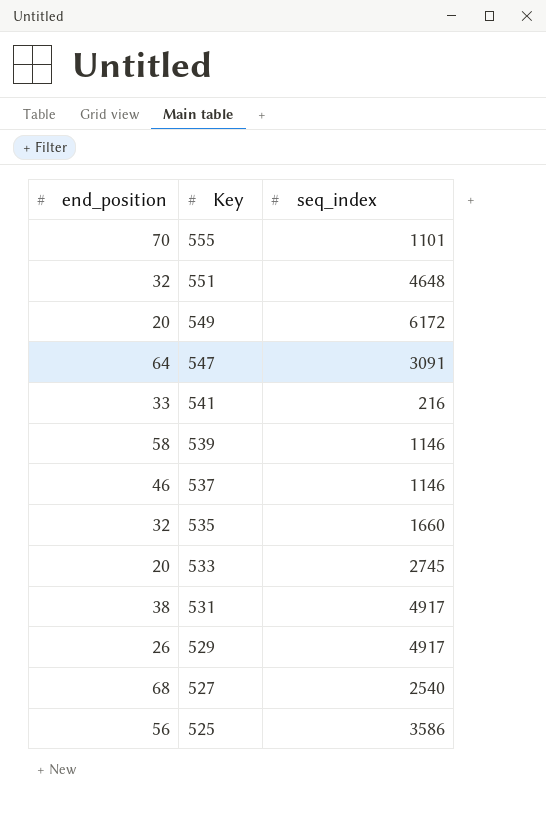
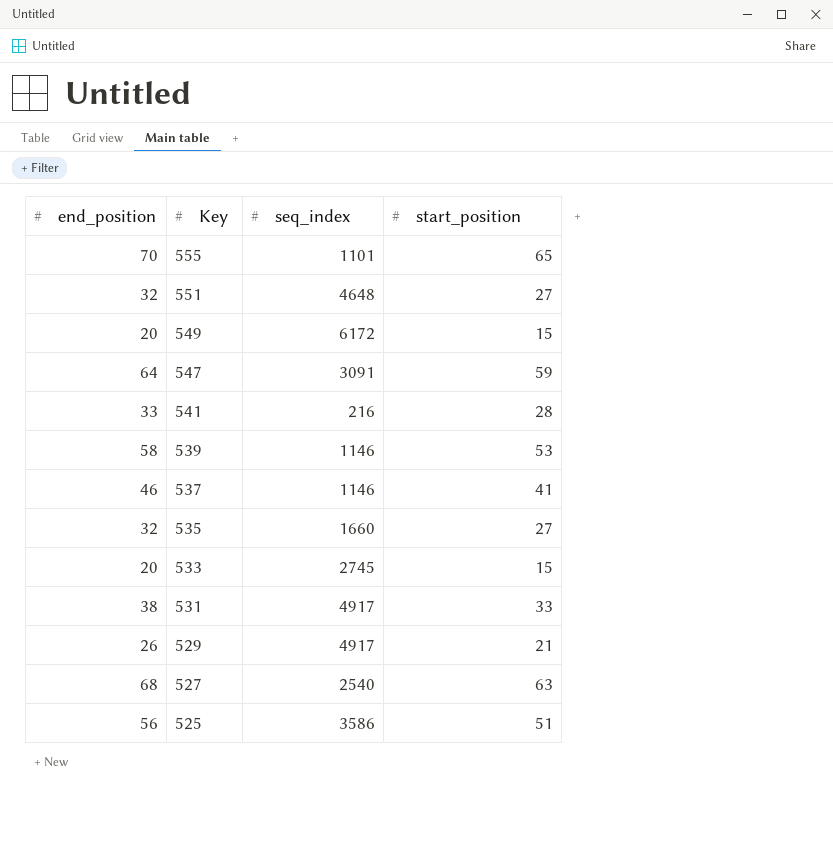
column start_position | position: none -> 4

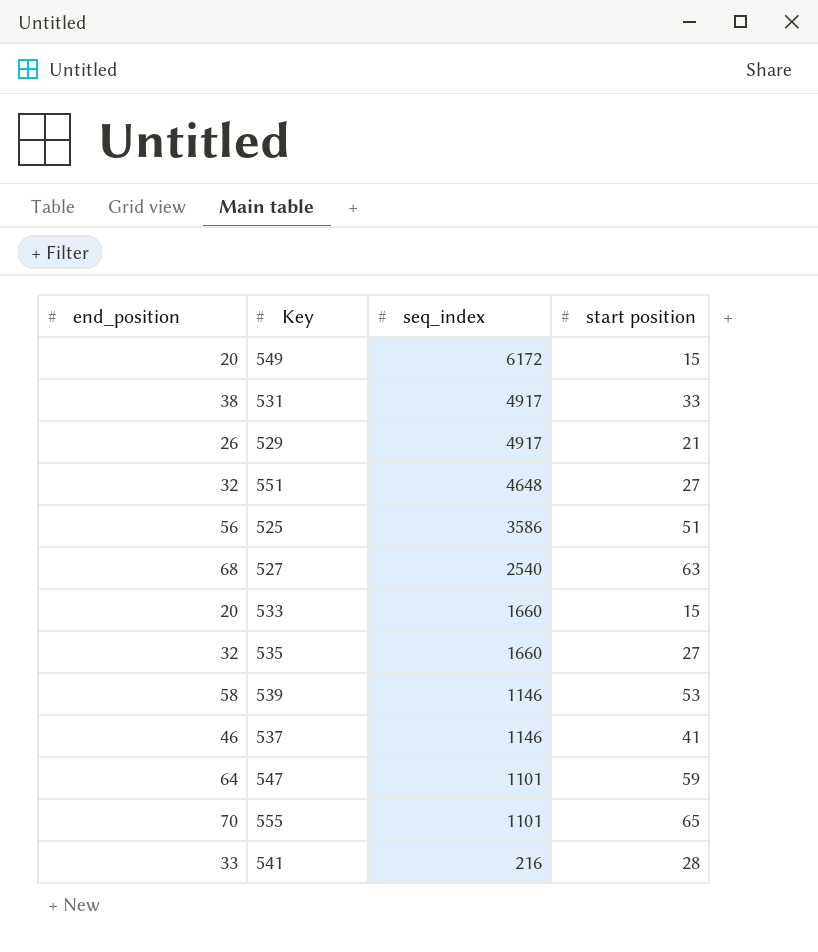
row order: Key descending -> seq_index descending
column name: start_position -> start position
533 | seq_index: 2745 -> 1660
547 | seq_index: 3091 -> 1101

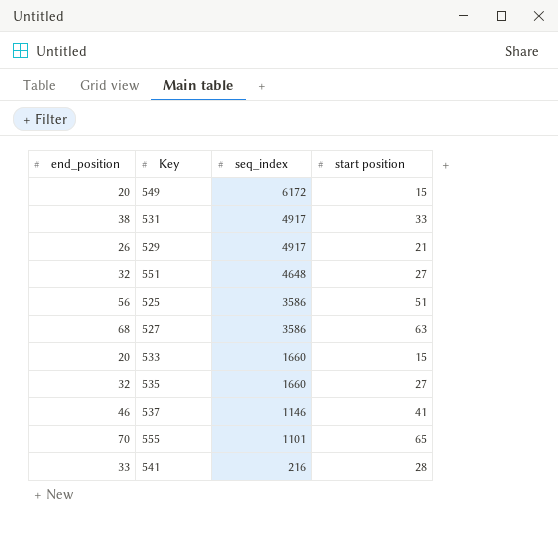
row 539: 58 | 1146 | 53 -> none
row 547: 64 | 1101 | 59 -> none
527 | seq_index: 2540 -> 3586

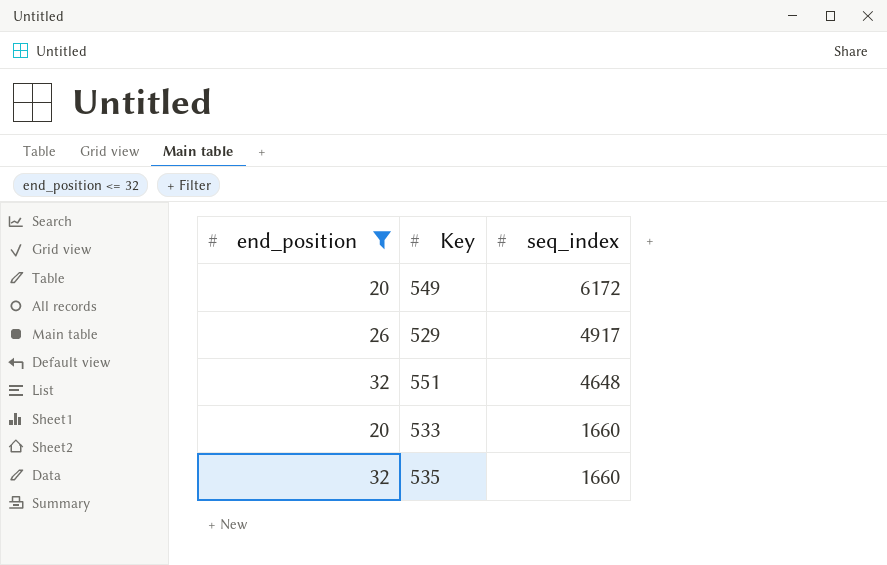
filter: none -> end_position <= 32
column start position | position: 4 -> none

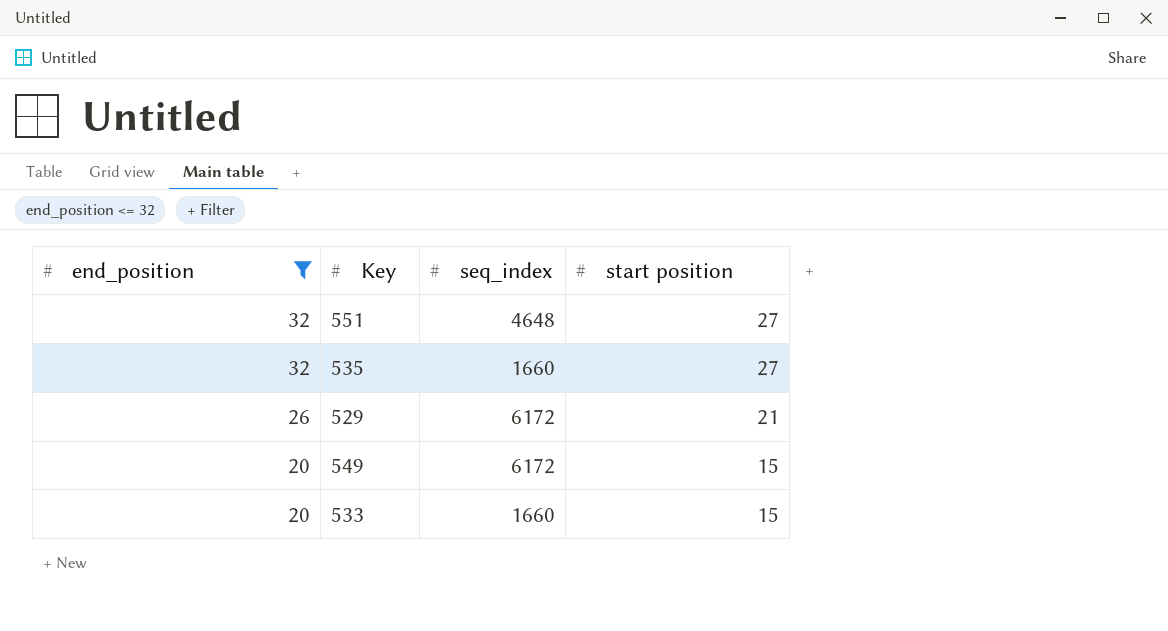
row order: seq_index descending -> end_position descending
column start position | position: none -> 4
529 | seq_index: 4917 -> 6172

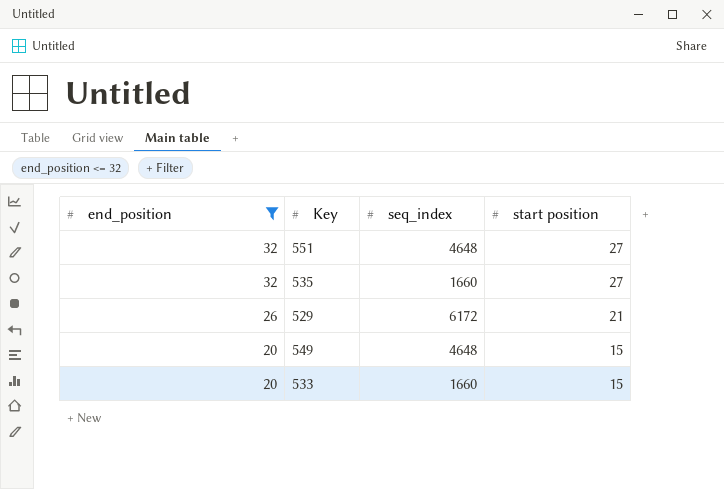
549 | seq_index: 6172 -> 4648

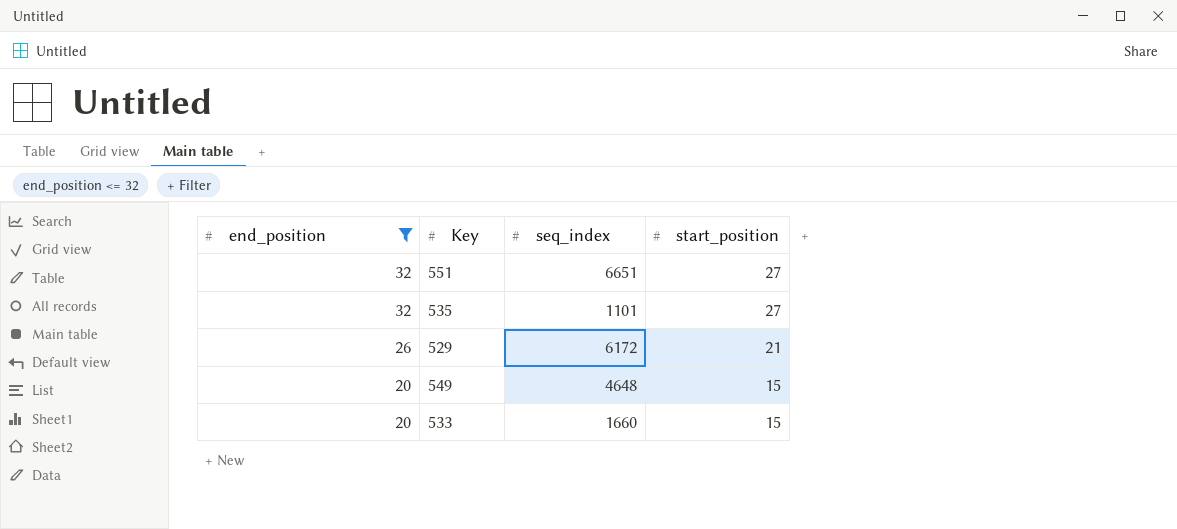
column name: start position -> start_position
551 | seq_index: 4648 -> 6651
535 | seq_index: 1660 -> 1101

